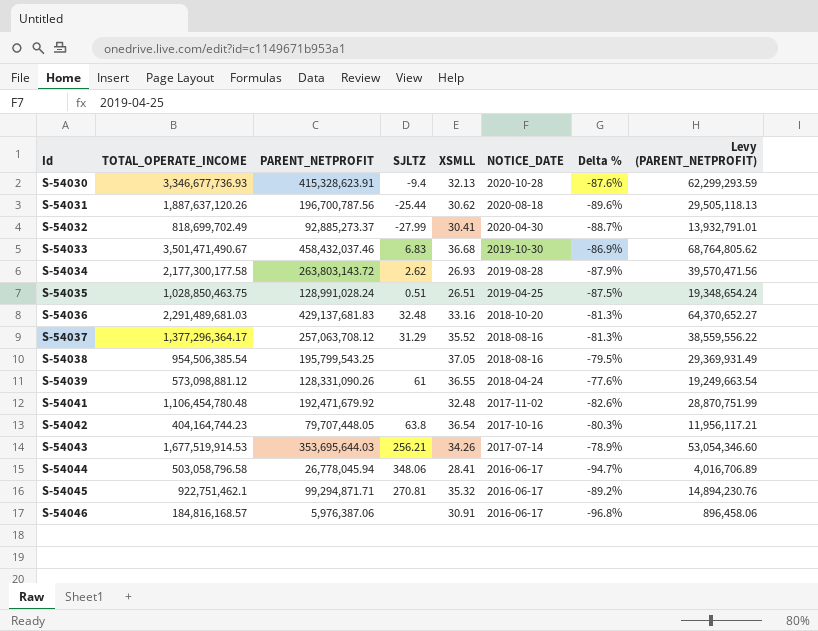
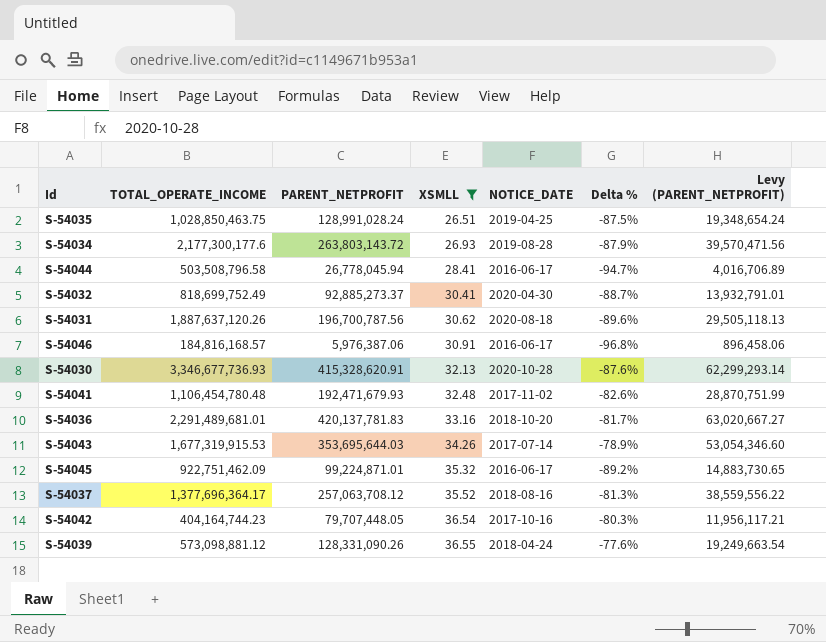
filter: none -> XSMLL <= 36.55
row order: Id ascending -> XSMLL ascending
column SJLTZ | position: 4 -> none
S-54034 | TOTAL_OPERATE_INCOME: 2,177,300,177.58 -> 2,177,300,177.6
S-54044 | TOTAL_OPERATE_INCOME: 503,058,796.58 -> 503,508,796.58
S-54032 | TOTAL_OPERATE_INCOME: 818,699,702.49 -> 818,699,752.49
S-54030 | PARENT_NETPROFIT: 415,328,623.91 -> 415,328,620.91
S-54030 | Levy (PARENT_NETPROFIT): 62,299,293.59 -> 62,299,293.14
S-54041 | PARENT_NETPROFIT: 192,471,679.92 -> 192,471,679.93
S-54036 | TOTAL_OPERATE_INCOME: 2,291,489,681.03 -> 2,291,489,681.01
S-54036 | PARENT_NETPROFIT: 429,137,681.83 -> 420,137,781.83
S-54036 | Delta %: -81.3% -> -81.7%
S-54036 | Levy (PARENT_NETPROFIT): 64,370,652.27 -> 63,020,667.27
S-54043 | TOTAL_OPERATE_INCOME: 1,677,519,914.53 -> 1,677,319,915.53
S-54045 | TOTAL_OPERATE_INCOME: 922,751,462.1 -> 922,751,462.09
S-54045 | PARENT_NETPROFIT: 99,294,871.71 -> 99,224,871.01
S-54045 | Levy (PARENT_NETPROFIT): 14,894,230.76 -> 14,883,730.65
S-54037 | TOTAL_OPERATE_INCOME: 1,377,296,364.17 -> 1,377,696,364.17

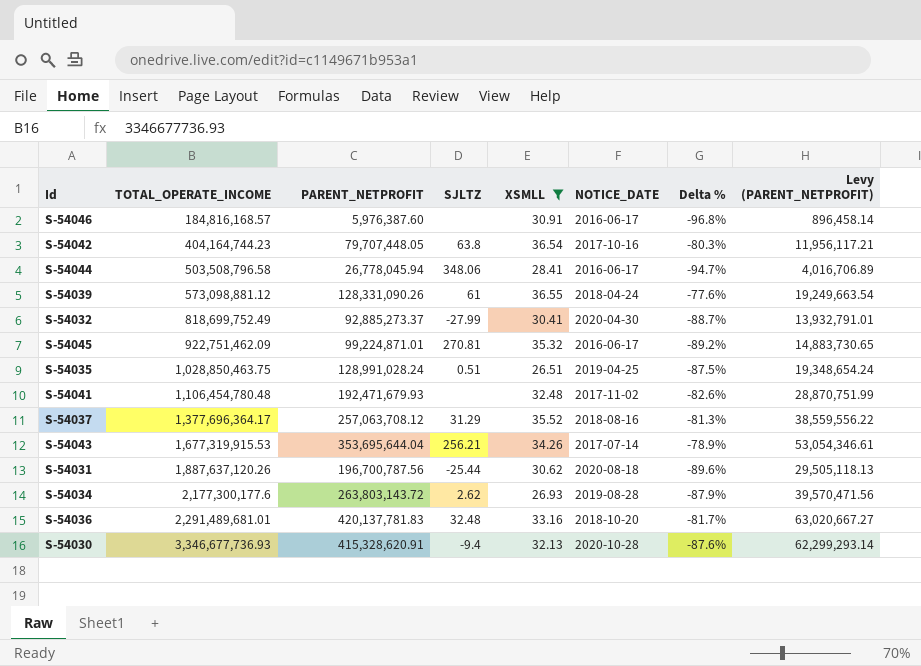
row order: XSMLL ascending -> TOTAL_OPERATE_INCOME ascending
column SJLTZ | position: none -> 4
S-54046 | PARENT_NETPROFIT: 5,976,387.06 -> 5,976,387.60
S-54046 | Levy (PARENT_NETPROFIT): 896,458.06 -> 896,458.14
S-54043 | PARENT_NETPROFIT: 353,695,644.03 -> 353,695,644.04
S-54043 | Levy (PARENT_NETPROFIT): 53,054,346.60 -> 53,054,346.61

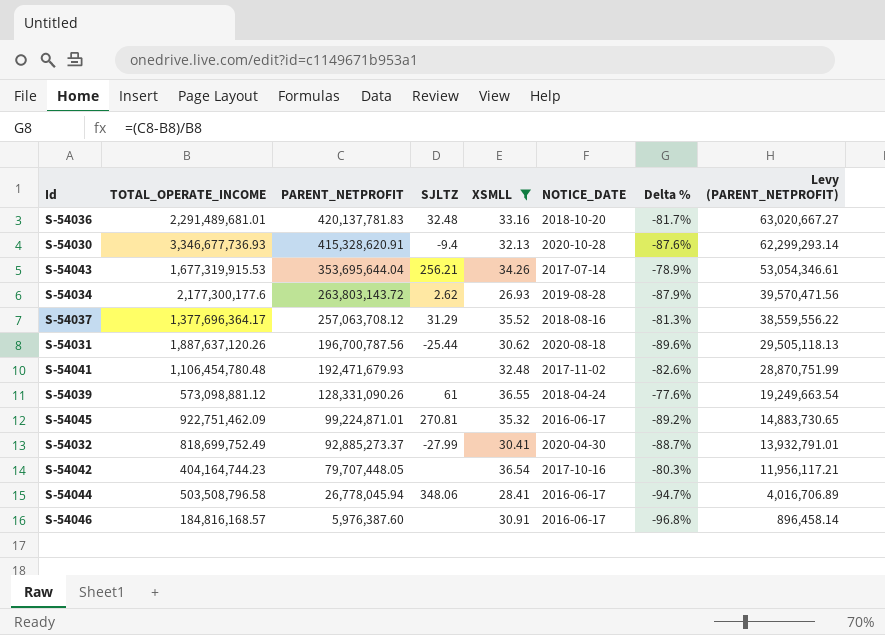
row order: TOTAL_OPERATE_INCOME ascending -> PARENT_NETPROFIT descending
row S-54035: 1,028,850,463.75 | 128,991,028.24 | 0.51 | 26.51 | 2019-04-25 | -87.5% | 19,348,654.24 -> none
S-54042 | SJLTZ: 63.8 -> none

